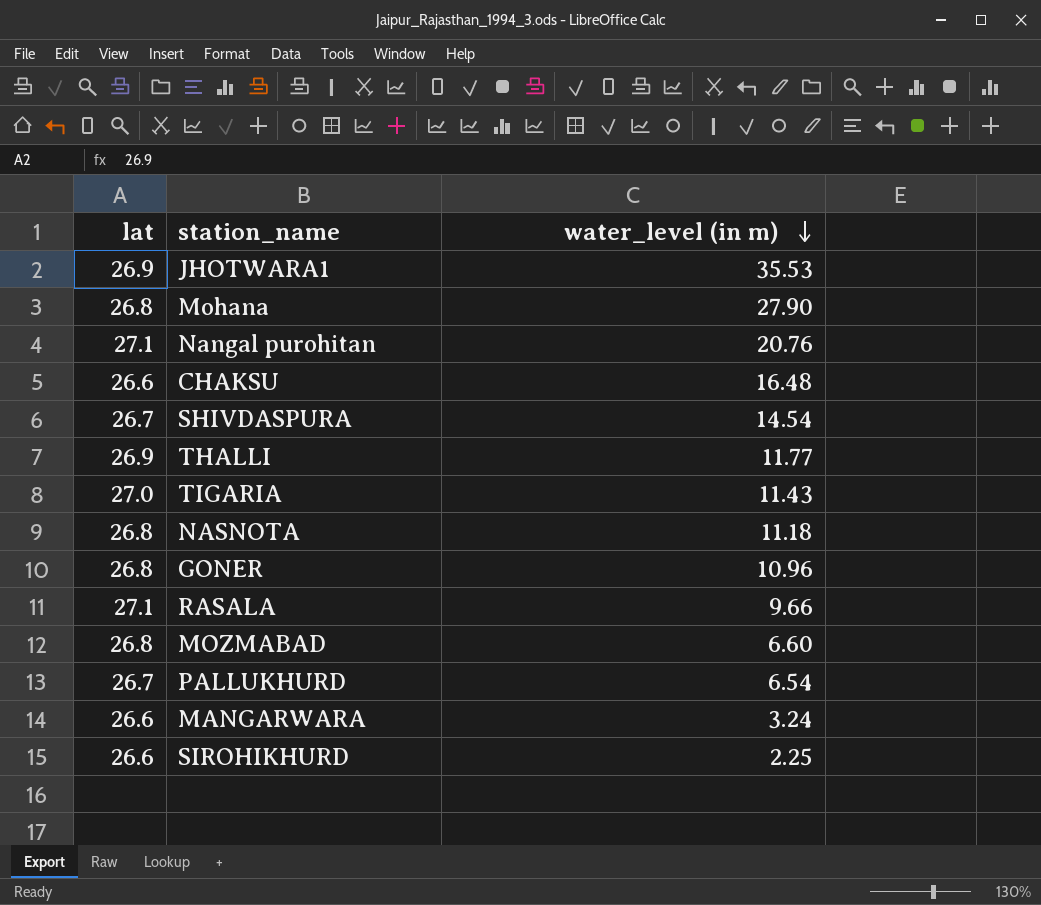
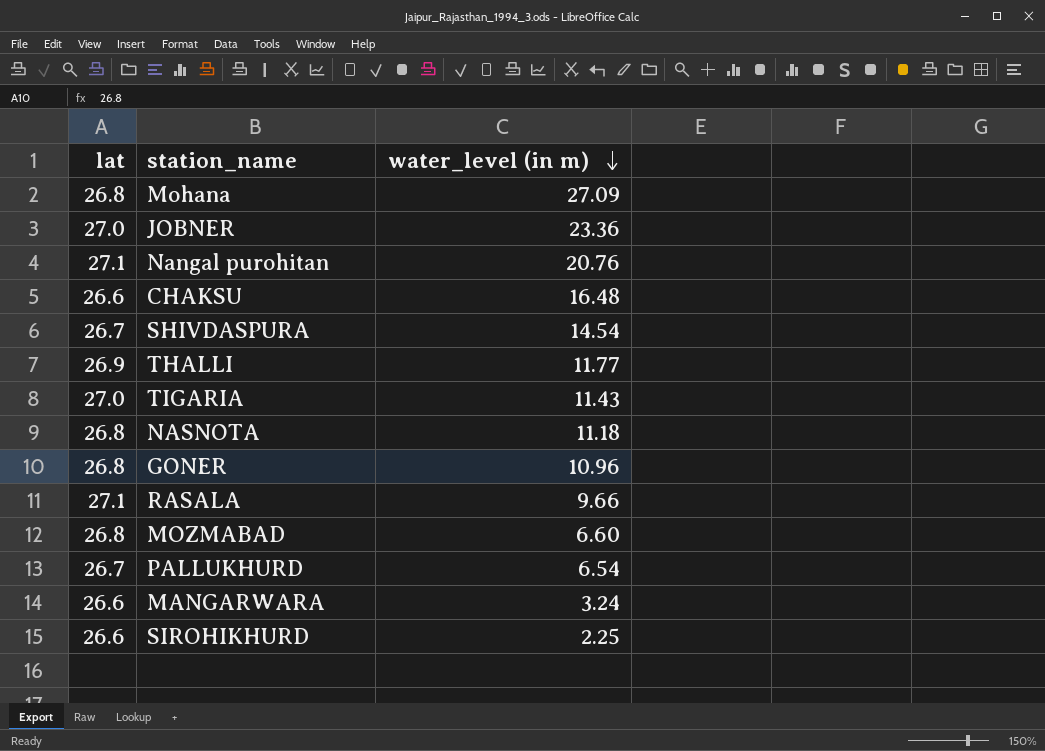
row JHOTWARA1: 26.9 | 35.53 -> none
Mohana | water_level (in m): 27.90 -> 27.09
row JOBNER: none -> 27.0 | 23.36

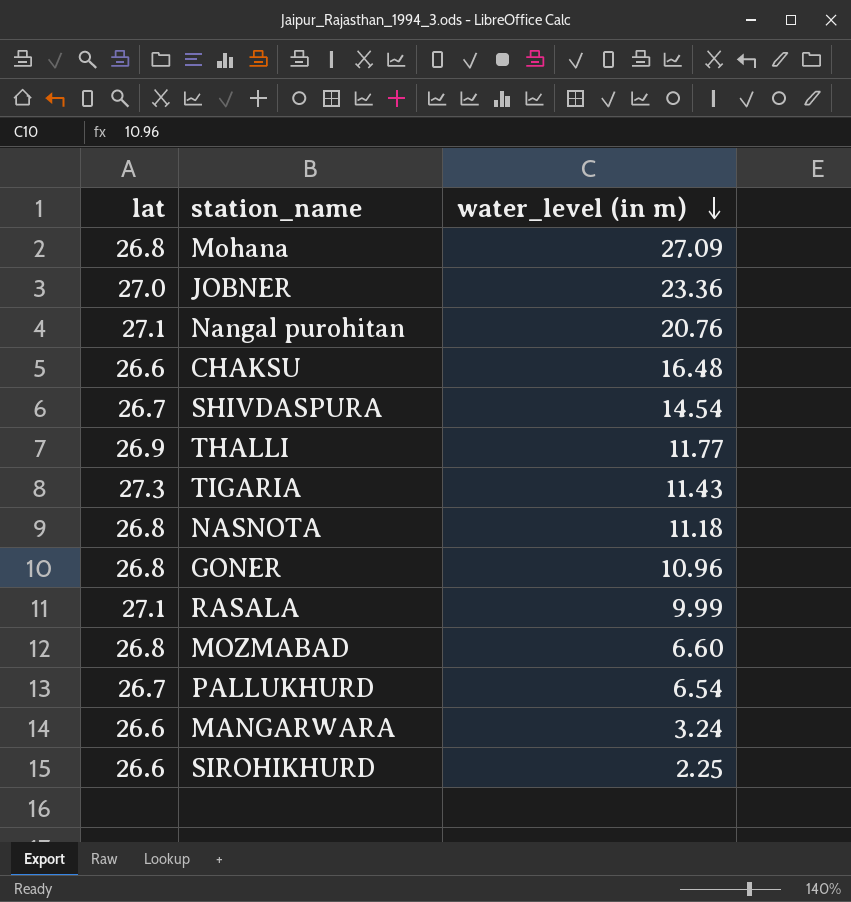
TIGARIA | lat: 27.0 -> 27.3
RASALA | water_level (in m): 9.66 -> 9.99

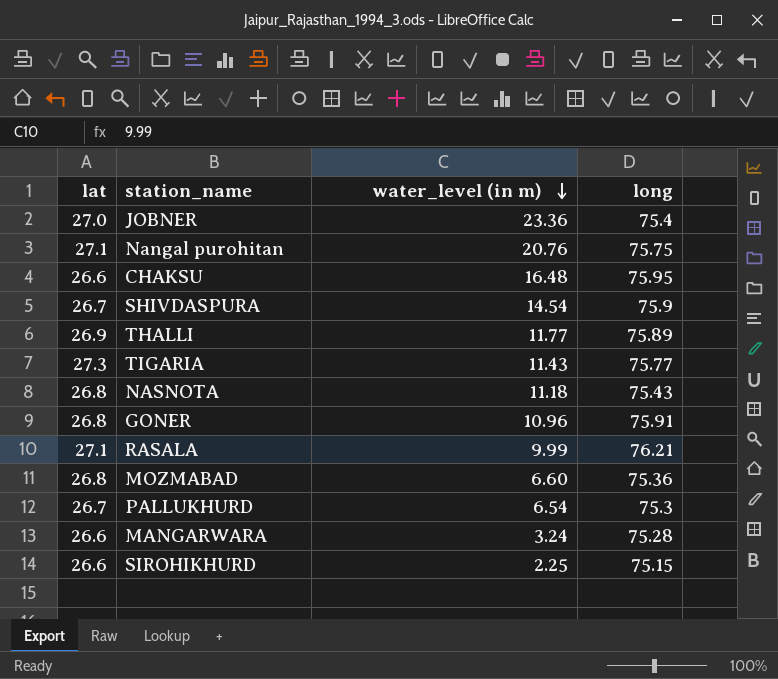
column long | position: none -> 4
row Mohana: 26.8 | 27.09 -> none

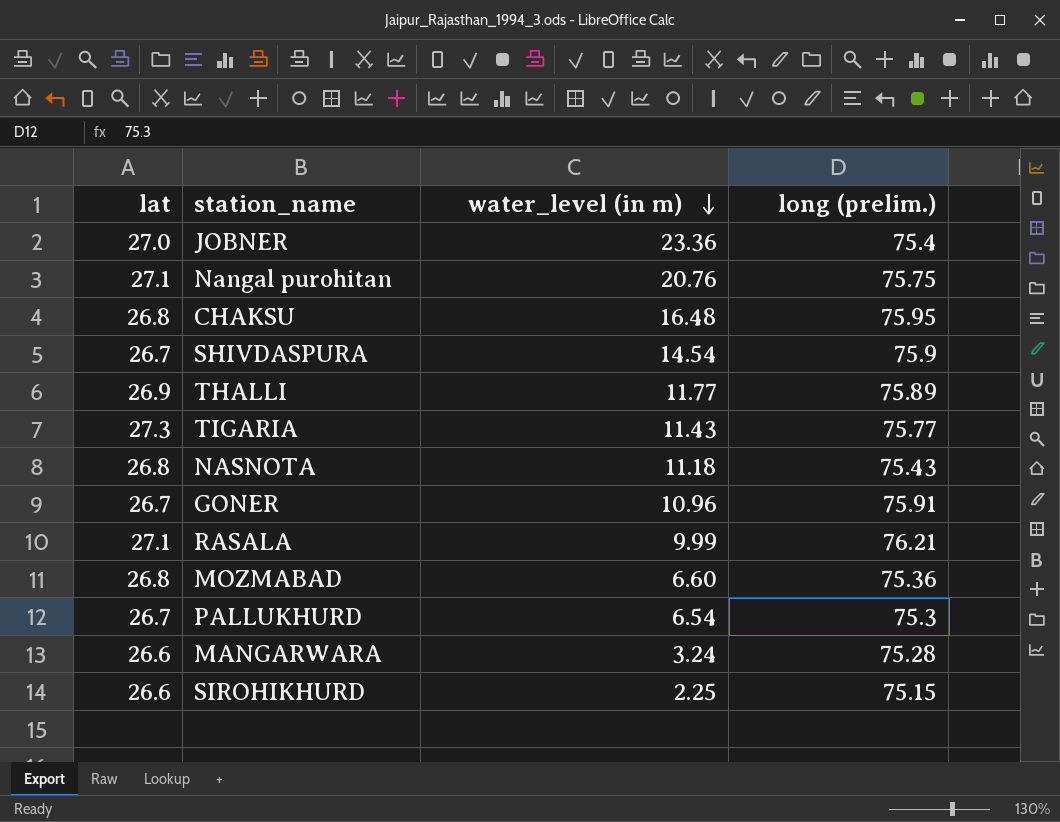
column name: long -> long (prelim.)
CHAKSU | lat: 26.6 -> 26.8
GONER | lat: 26.8 -> 26.7

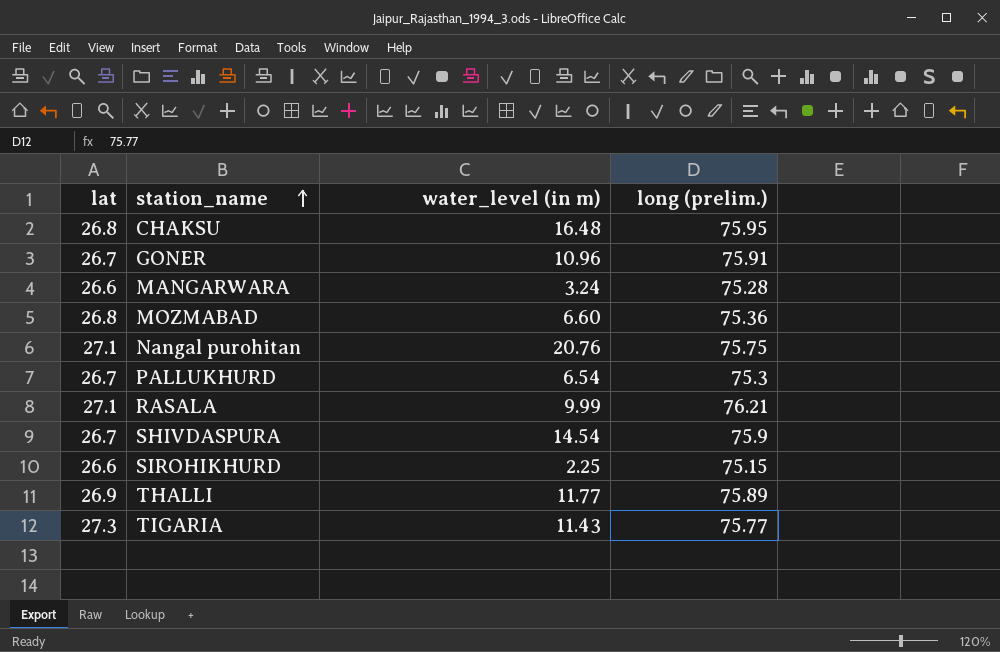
row order: water_level (in m) descending -> station_name ascending
row JOBNER: 27.0 | 23.36 | 75.4 -> none
row NASNOTA: 26.8 | 11.18 | 75.43 -> none

